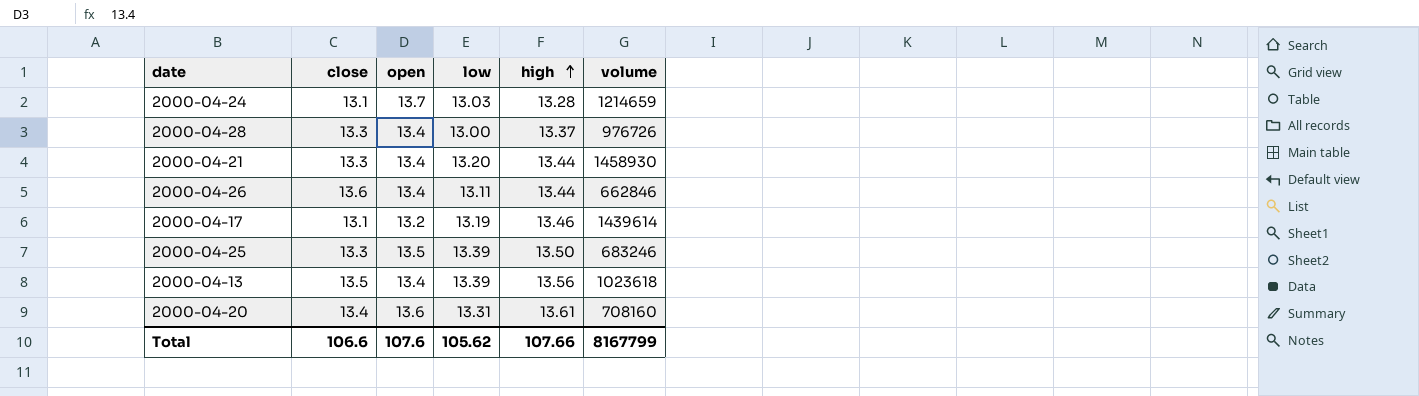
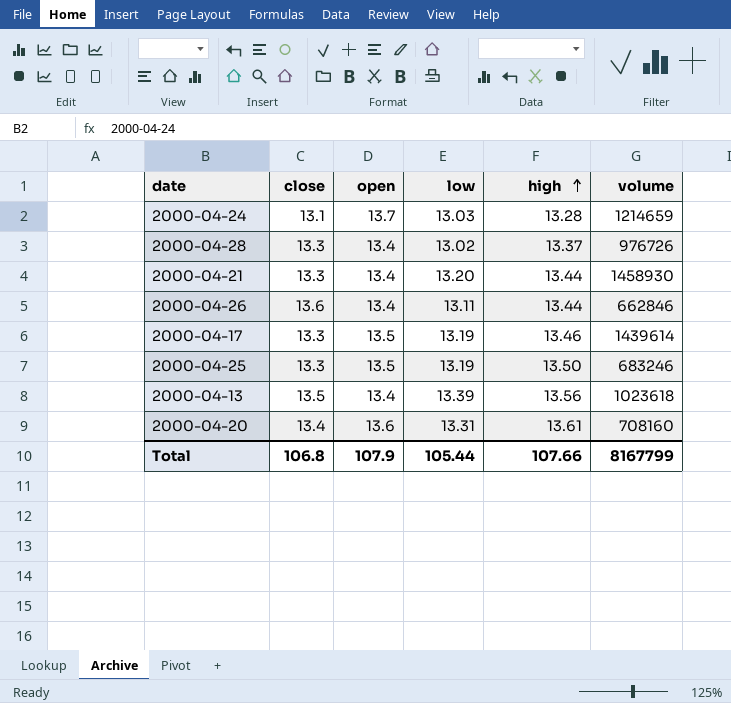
2000-04-28 | low: 13.00 -> 13.02
2000-04-17 | close: 13.1 -> 13.3
2000-04-17 | open: 13.2 -> 13.5
2000-04-25 | low: 13.39 -> 13.19
Total | close: 106.6 -> 106.8
Total | open: 107.6 -> 107.9
Total | low: 105.62 -> 105.44

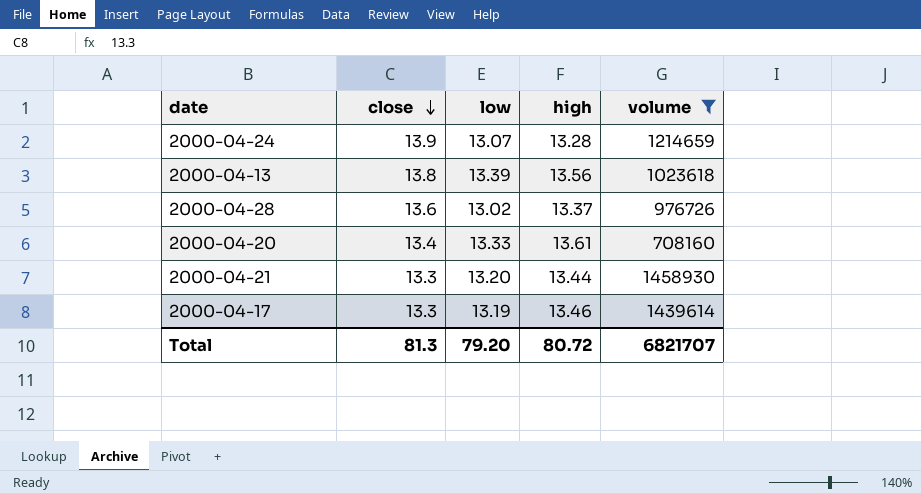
filter: none -> volume >= 708160
row order: high ascending -> close descending
column open | position: 3 -> none
2000-04-24 | close: 13.1 -> 13.9
2000-04-24 | low: 13.03 -> 13.07
2000-04-13 | close: 13.5 -> 13.8
2000-04-28 | close: 13.3 -> 13.6
2000-04-20 | low: 13.31 -> 13.33
Total | close: 106.8 -> 81.3
Total | low: 105.44 -> 79.20
Total | high: 107.66 -> 80.72
Total | volume: 8167799 -> 6821707

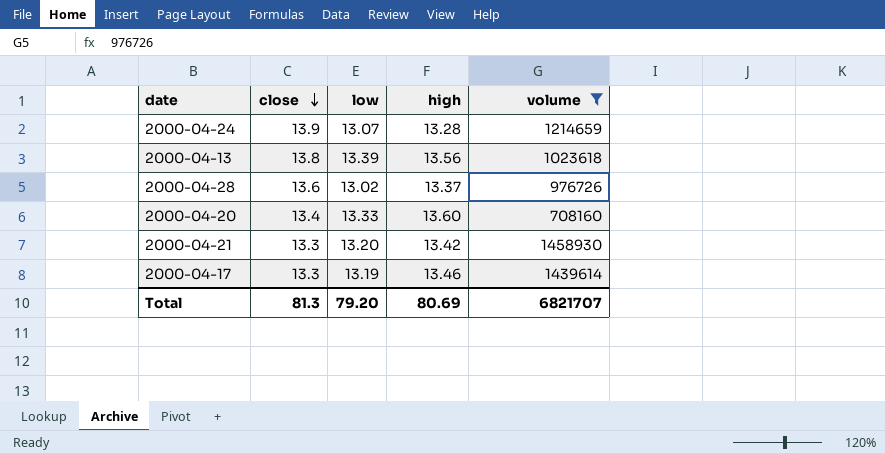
2000-04-20 | high: 13.61 -> 13.60
2000-04-21 | high: 13.44 -> 13.42
Total | high: 80.72 -> 80.69

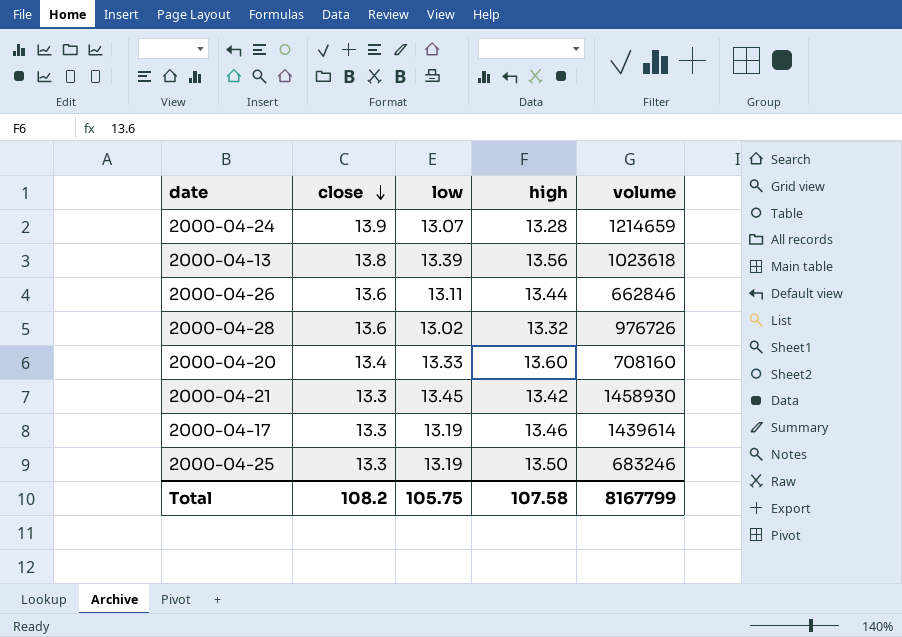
filter: volume >= 708160 -> none
2000-04-28 | high: 13.37 -> 13.32
2000-04-21 | low: 13.20 -> 13.45
Total | close: 81.3 -> 108.2
Total | low: 79.20 -> 105.75
Total | high: 80.69 -> 107.58
Total | volume: 6821707 -> 8167799

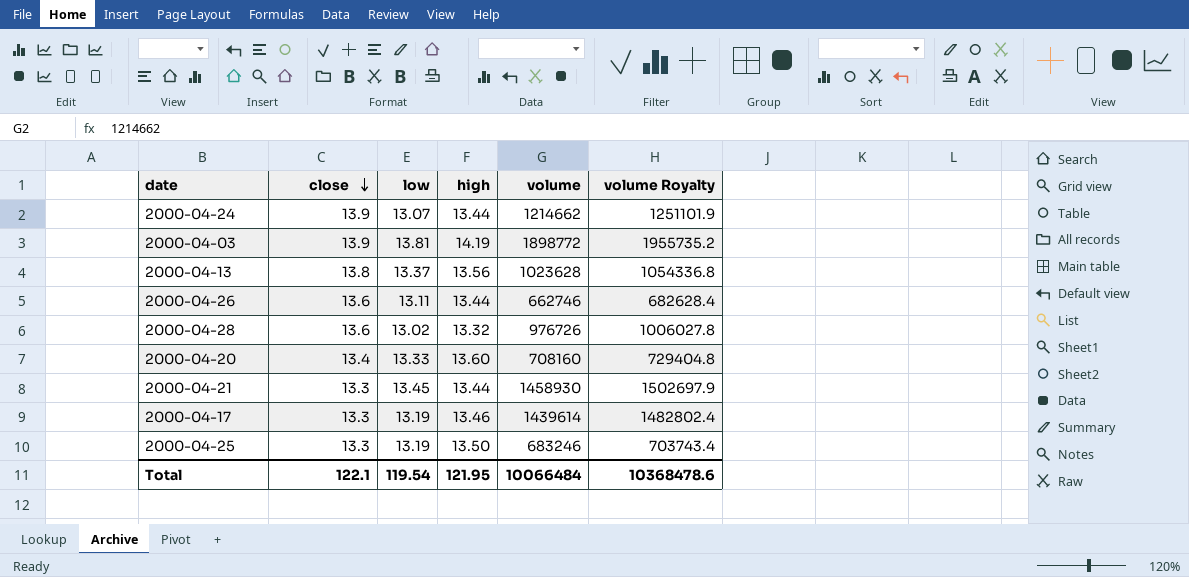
column volume Royalty | formula: none -> [volume] * 1.03
2000-04-24 | high: 13.28 -> 13.44
2000-04-24 | volume: 1214659 -> 1214662
row 2000-04-03: none -> 13.9 | 13.81 | 14.19 | 1898772 | 1955735.2
2000-04-13 | low: 13.39 -> 13.37
2000-04-13 | volume: 1023618 -> 1023628
2000-04-26 | volume: 662846 -> 662746
2000-04-21 | high: 13.42 -> 13.44
Total | close: 108.2 -> 122.1
Total | low: 105.75 -> 119.54
Total | high: 107.58 -> 121.95
Total | volume: 8167799 -> 10066484

